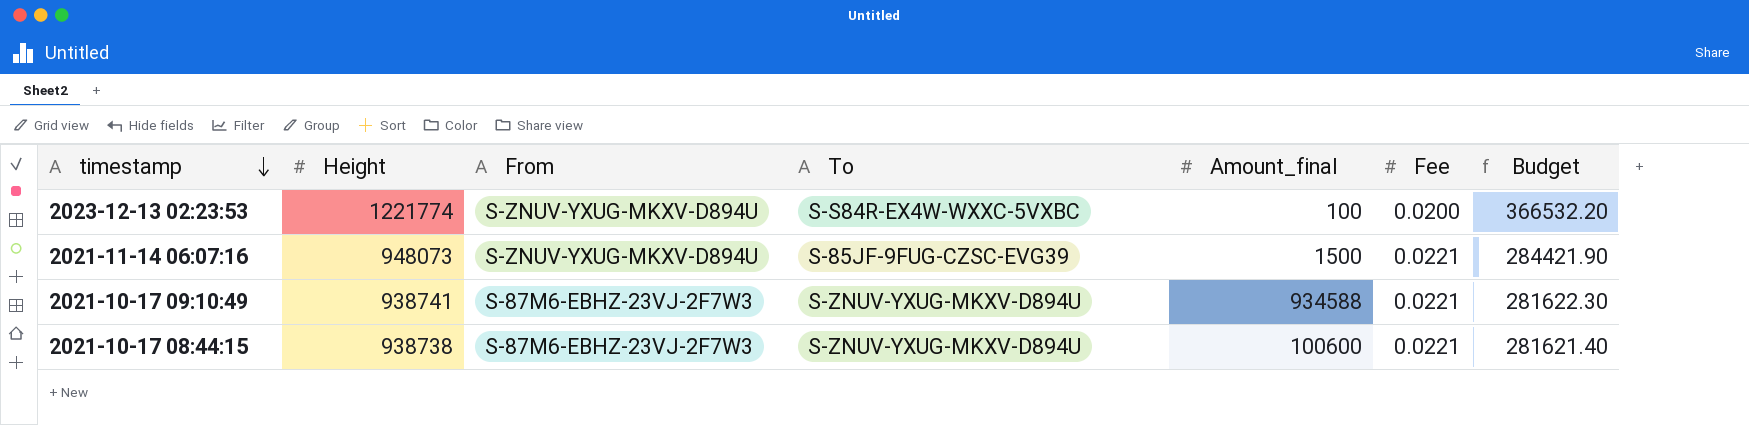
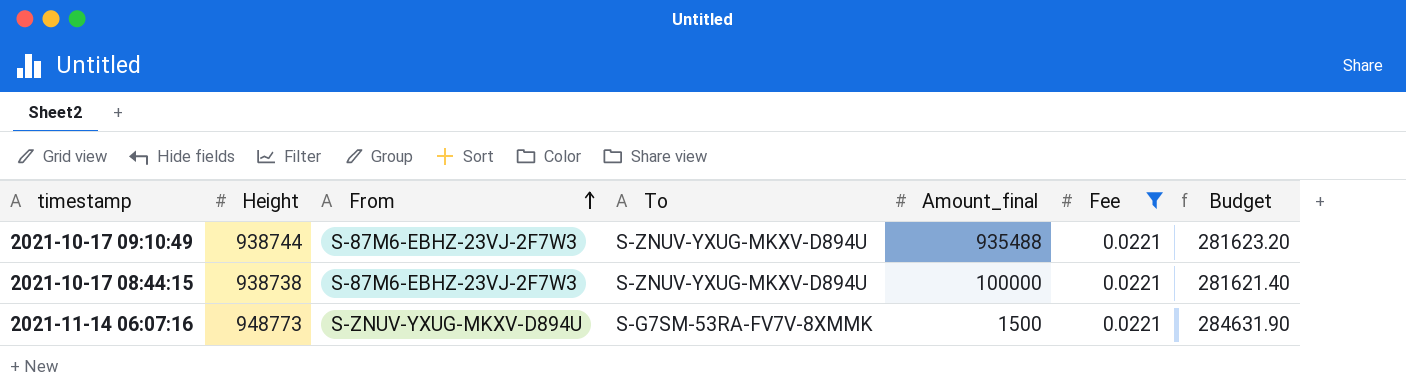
filter: none -> Fee = 0.0221
row order: timestamp descending -> From ascending
2021-10-17 09:10:49 | Height: 938741 -> 938744
2021-10-17 09:10:49 | Amount_final: 934588 -> 935488
2021-10-17 09:10:49 | Budget: 281622.30 -> 281623.20
2021-10-17 08:44:15 | Amount_final: 100600 -> 100000
2021-11-14 06:07:16 | Height: 948073 -> 948773
2021-11-14 06:07:16 | To: S-85JF-9FUG-CZSC-EVG39 -> S-G7SM-53RA-FV7V-8XMMK
2021-11-14 06:07:16 | Budget: 284421.90 -> 284631.90

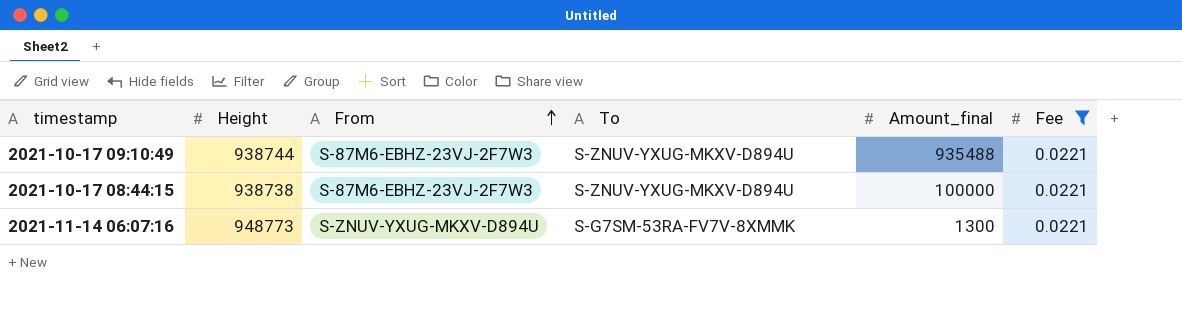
column Budget | formula: [Height] * 0.3 -> none
2021-11-14 06:07:16 | Amount_final: 1500 -> 1300

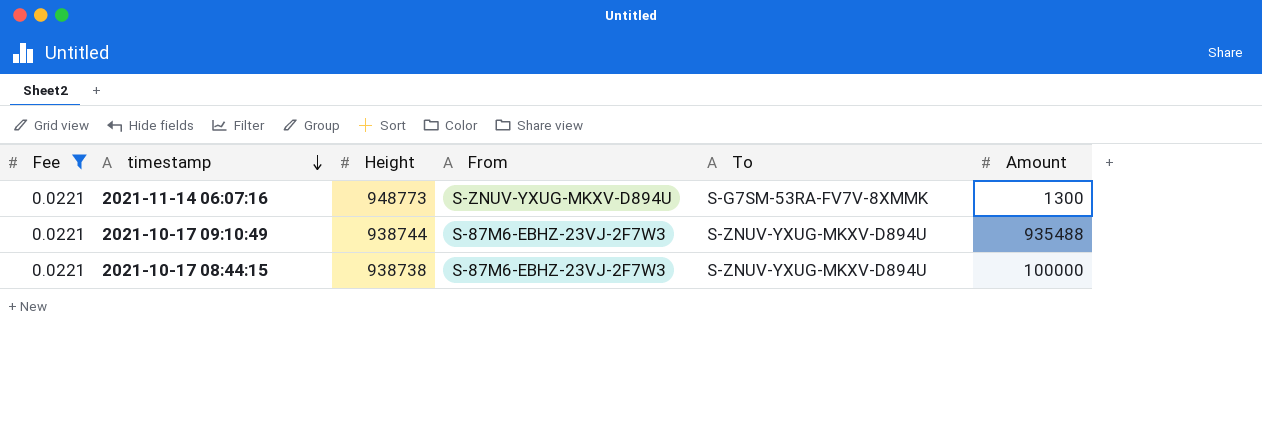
row order: From ascending -> timestamp descending
column Fee | position: 6 -> 1
column name: Amount_final -> Amount

